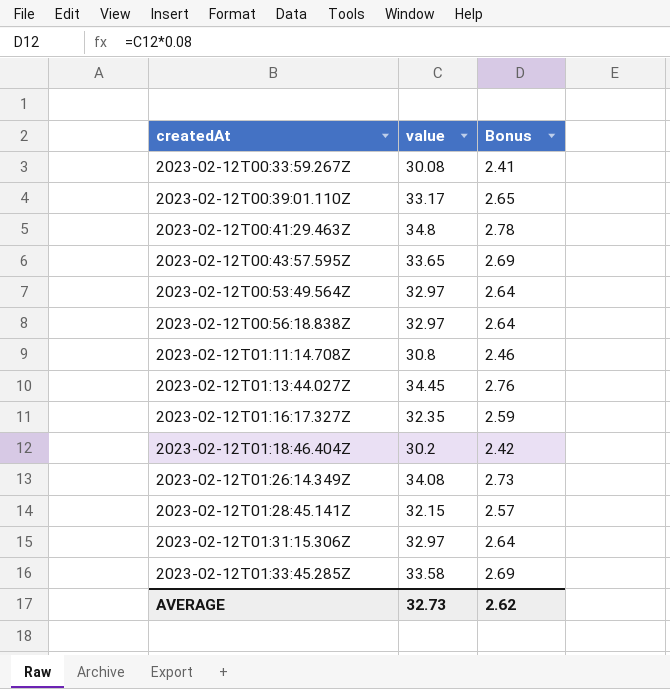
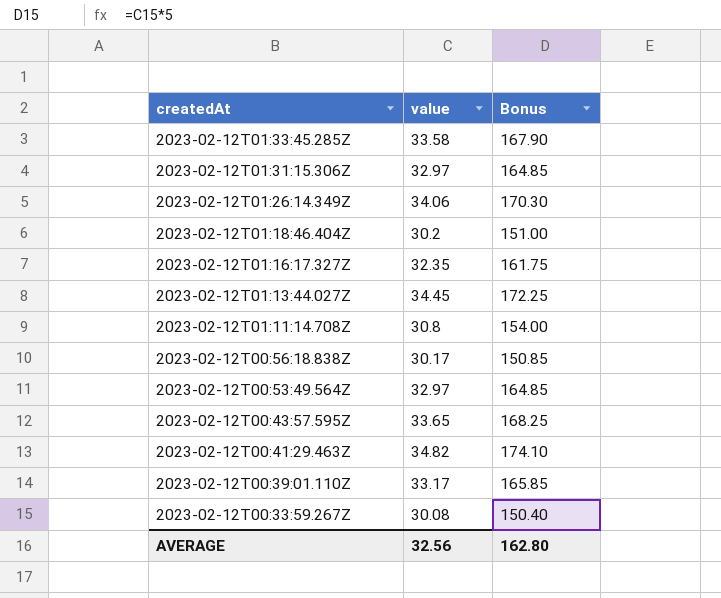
row order: createdAt ascending -> createdAt descending
column Bonus | formula: [value] * 0.08 -> [value] * 5
row 2023-02-12T01:28:45.141Z: 32.15 | 2.57 -> none
2023-02-12T01:26:14.349Z | value: 34.08 -> 34.06
2023-02-12T00:56:18.838Z | value: 32.97 -> 30.17
2023-02-12T00:41:29.463Z | value: 34.8 -> 34.82
AVERAGE | value: 32.73 -> 32.56
AVERAGE | Bonus: 2.62 -> 162.80

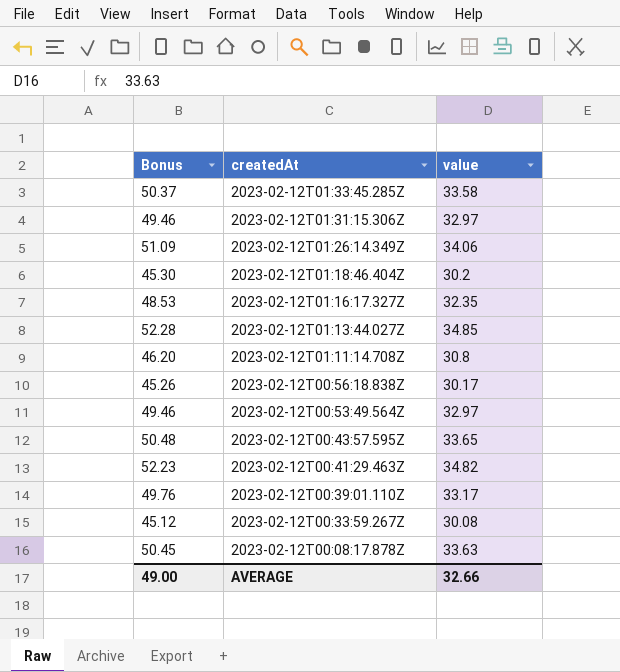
column Bonus | formula: [value] * 5 -> [value] * 1.5
column Bonus | position: 3 -> 1
2023-02-12T01:13:44.027Z | value: 34.45 -> 34.85
row 2023-02-12T00:08:17.878Z: none -> 50.45 | 33.63
AVERAGE | Bonus: 162.80 -> 49.00
AVERAGE | value: 32.56 -> 32.66

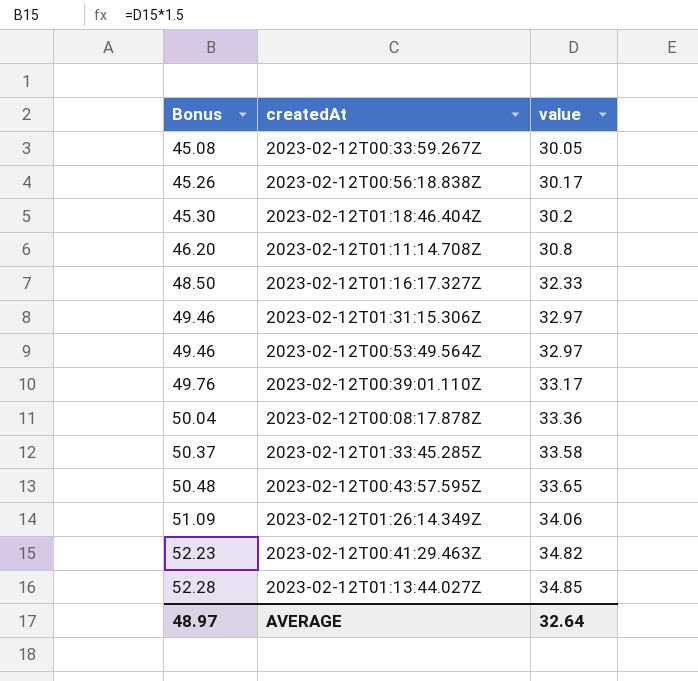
row order: createdAt descending -> Bonus ascending
2023-02-12T00:33:59.267Z | Bonus: 45.12 -> 45.08
2023-02-12T00:33:59.267Z | value: 30.08 -> 30.05
2023-02-12T01:16:17.327Z | Bonus: 48.53 -> 48.50
2023-02-12T01:16:17.327Z | value: 32.35 -> 32.33
2023-02-12T00:08:17.878Z | Bonus: 50.45 -> 50.04
2023-02-12T00:08:17.878Z | value: 33.63 -> 33.36
AVERAGE | Bonus: 49.00 -> 48.97
AVERAGE | value: 32.66 -> 32.64

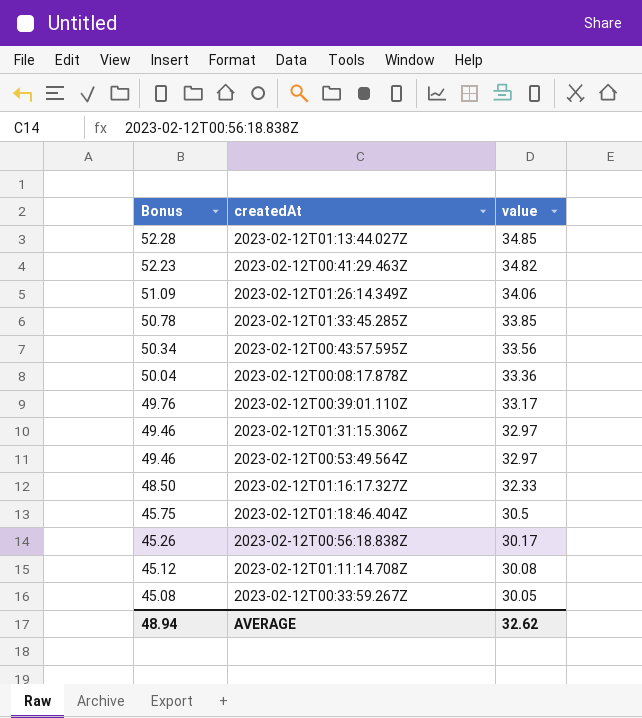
row order: Bonus ascending -> Bonus descending
2023-02-12T01:33:45.285Z | Bonus: 50.37 -> 50.78
2023-02-12T01:33:45.285Z | value: 33.58 -> 33.85
2023-02-12T00:43:57.595Z | Bonus: 50.48 -> 50.34
2023-02-12T00:43:57.595Z | value: 33.65 -> 33.56
2023-02-12T01:18:46.404Z | Bonus: 45.30 -> 45.75
2023-02-12T01:18:46.404Z | value: 30.2 -> 30.5
2023-02-12T01:11:14.708Z | Bonus: 46.20 -> 45.12
2023-02-12T01:11:14.708Z | value: 30.8 -> 30.08
AVERAGE | Bonus: 48.97 -> 48.94
AVERAGE | value: 32.64 -> 32.62

